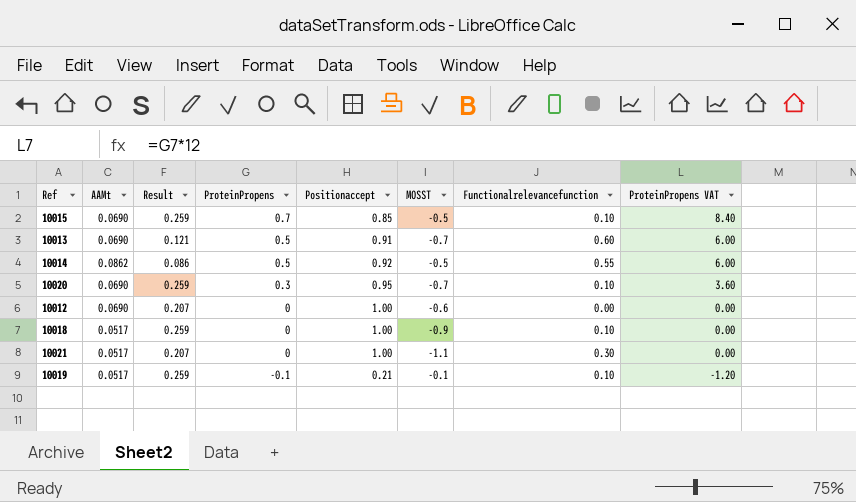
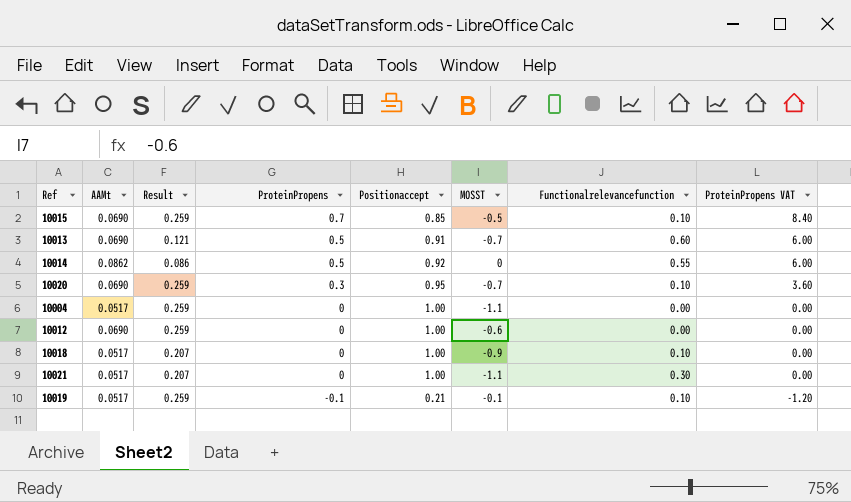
10014 | MOSST: -0.5 -> 0
row 10004: none -> 0.0517 | 0.259 | 0 | 1.00 | -1.1 | 0.00 | 0.00
10012 | Result: 0.207 -> 0.259
10018 | Result: 0.259 -> 0.207

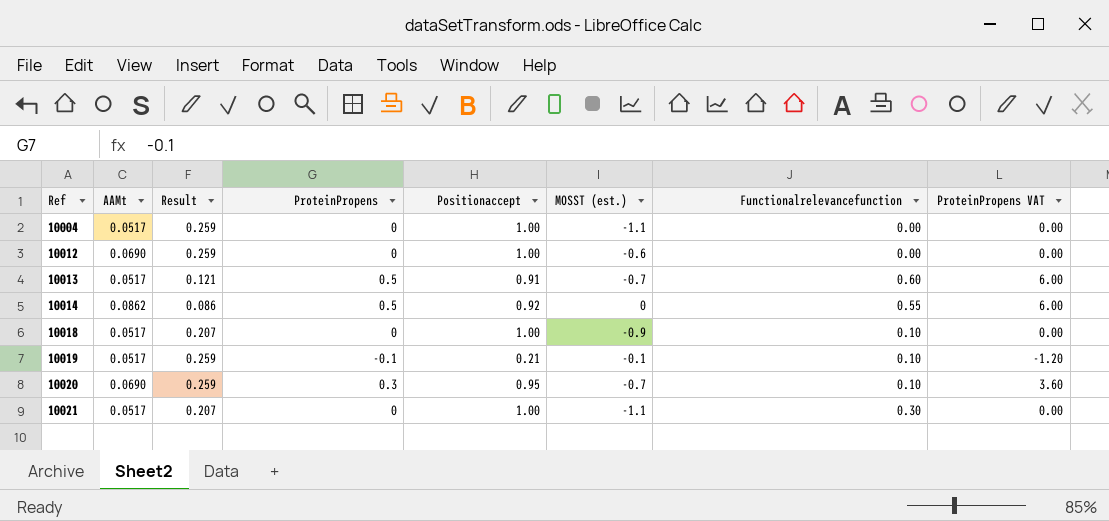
row order: ProteinPropens descending -> Ref ascending
column name: MOSST -> MOSST (est.)
row 10015: 0.0690 | 0.259 | 0.7 | 0.85 | -0.5 | 0.10 | 8.40 -> none
10013 | AAMt: 0.0690 -> 0.0517

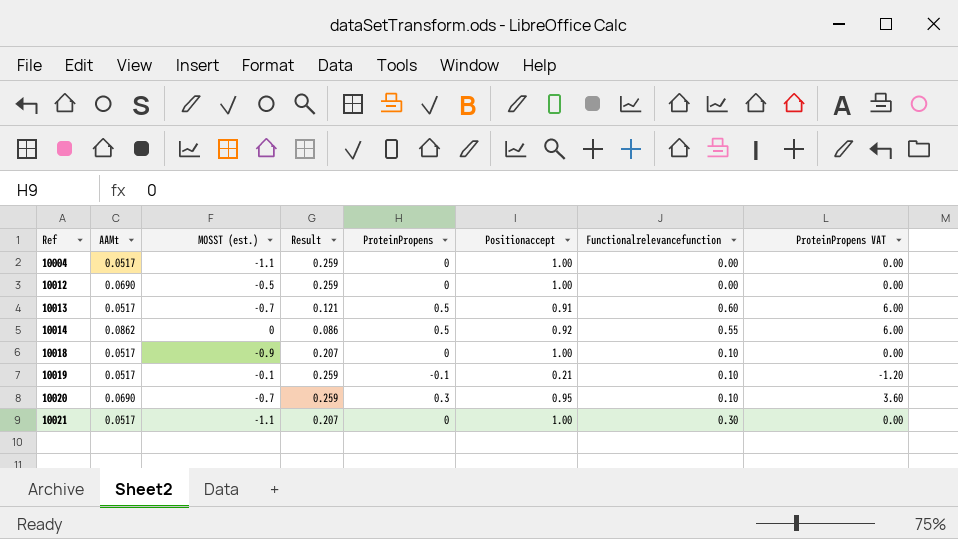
column MOSST (est.) | position: 6 -> 3
10012 | MOSST (est.): -0.6 -> -0.5

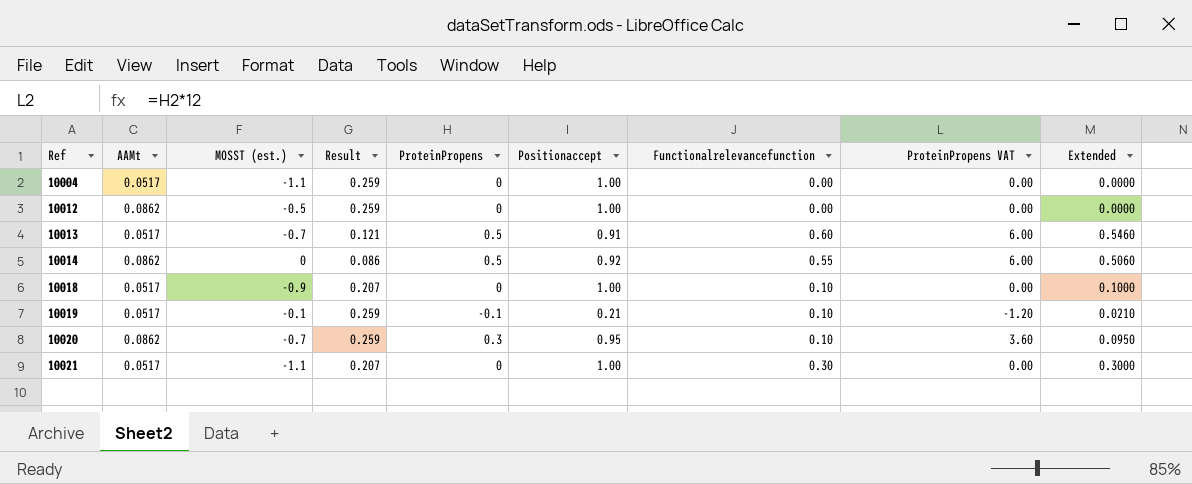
column Extended | formula: none -> [Positionaccept] * [Functionalrelevancefunction]
10012 | AAMt: 0.0690 -> 0.0862
10020 | AAMt: 0.0690 -> 0.0862

